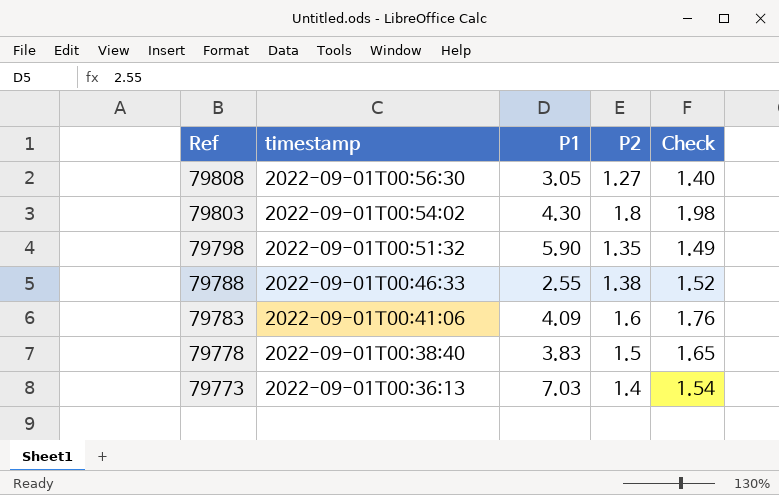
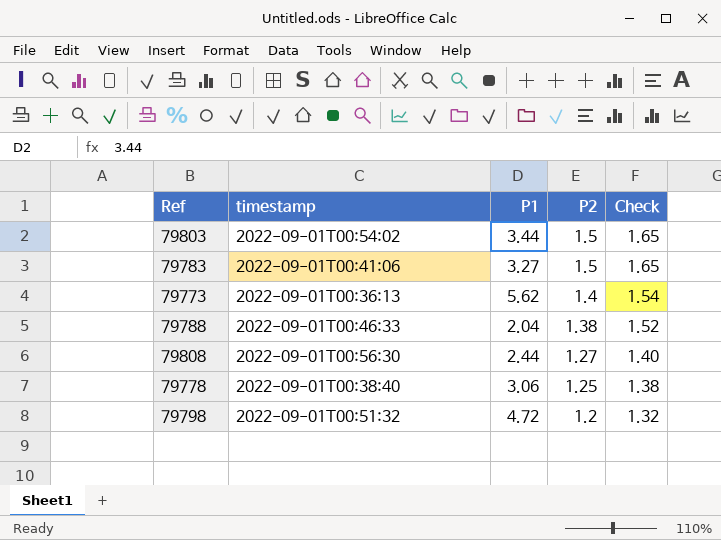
row order: Ref descending -> P2 descending
79803 | P1: 4.30 -> 3.44
79803 | P2: 1.8 -> 1.5
79803 | Check: 1.98 -> 1.65
79783 | P1: 4.09 -> 3.27
79783 | P2: 1.6 -> 1.5
79783 | Check: 1.76 -> 1.65
79773 | P1: 7.03 -> 5.62
79788 | P1: 2.55 -> 2.04
79808 | P1: 3.05 -> 2.44
79778 | P1: 3.83 -> 3.06
79778 | P2: 1.5 -> 1.25
79778 | Check: 1.65 -> 1.38
79798 | P1: 5.90 -> 4.72
79798 | P2: 1.35 -> 1.2
79798 | Check: 1.49 -> 1.32

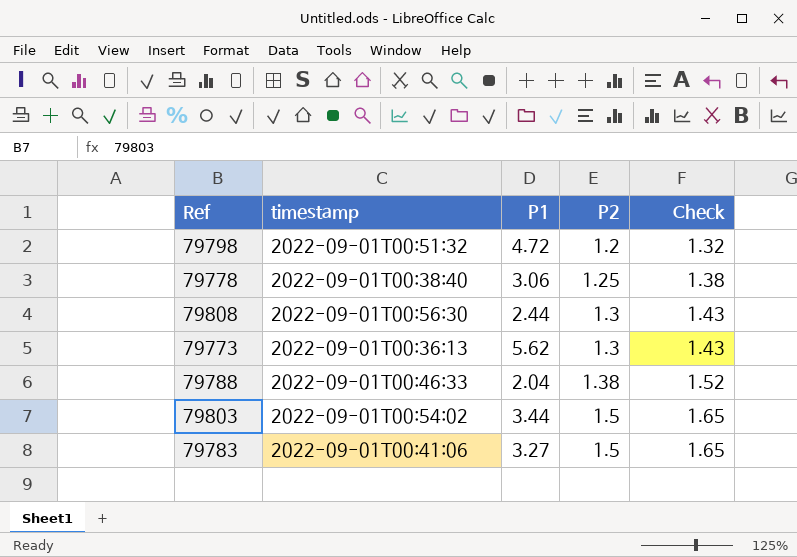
row order: P2 descending -> P2 ascending
79808 | P2: 1.27 -> 1.3
79808 | Check: 1.40 -> 1.43
79773 | P2: 1.4 -> 1.3
79773 | Check: 1.54 -> 1.43

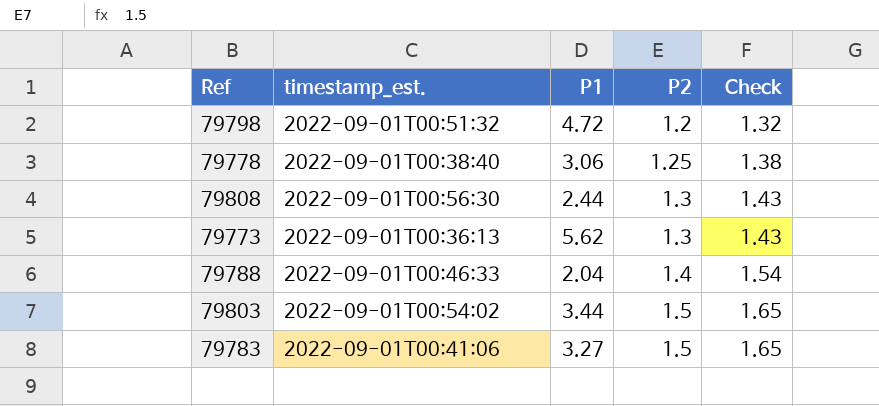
column name: timestamp -> timestamp_est.
79788 | P2: 1.38 -> 1.4
79788 | Check: 1.52 -> 1.54

